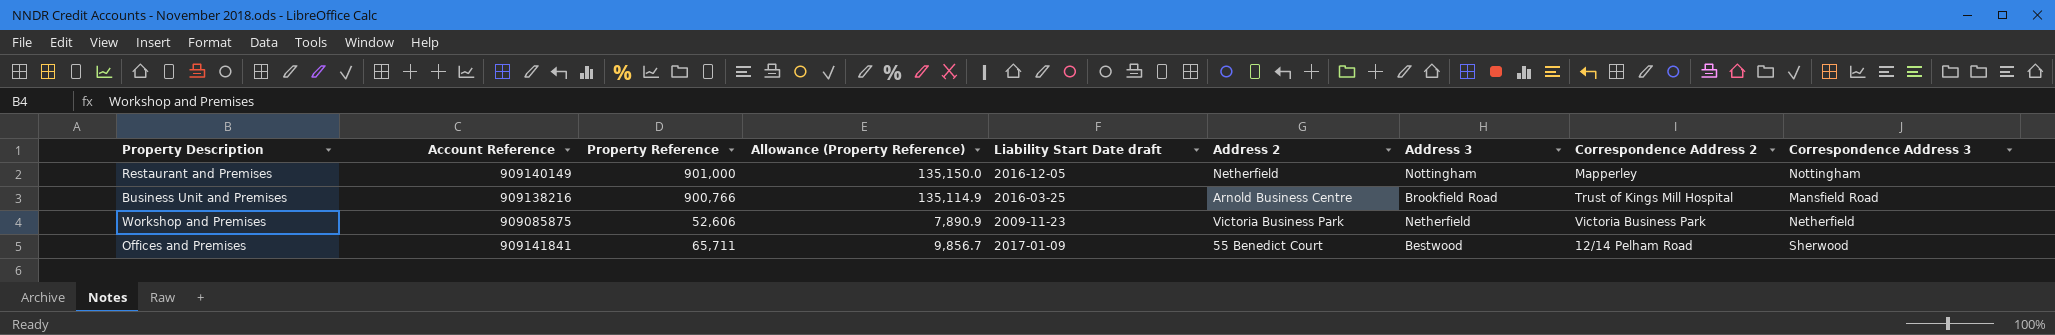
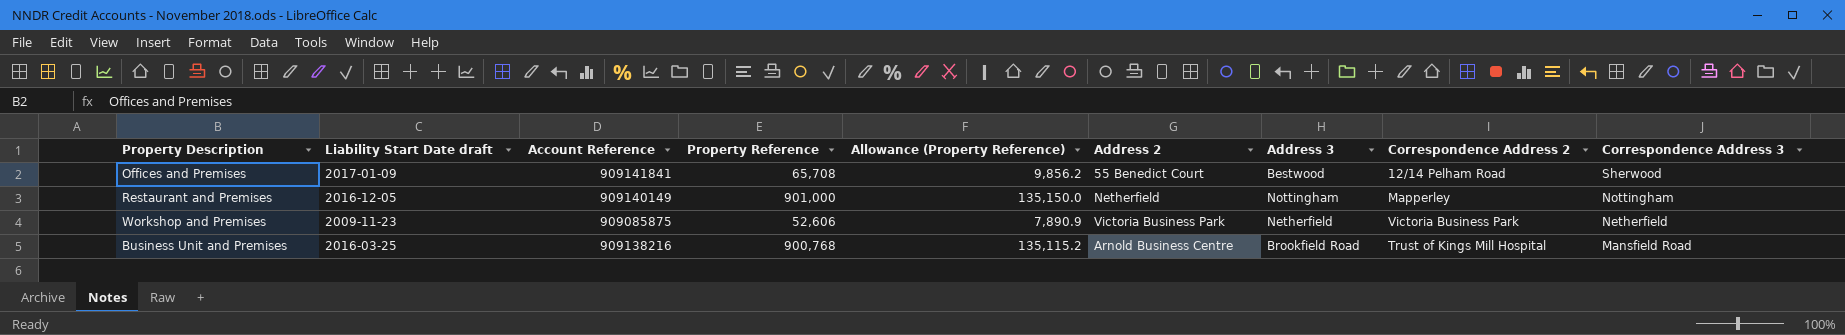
row order: none -> Correspondence Address 3 descending
column Liability Start Date draft | position: 5 -> 2
Offices and Premises | Property Reference: 65,711 -> 65,708
Offices and Premises | Allowance (Property Reference): 9,856.7 -> 9,856.2
Business Unit and Premises | Property Reference: 900,766 -> 900,768
Business Unit and Premises | Allowance (Property Reference): 135,114.9 -> 135,115.2

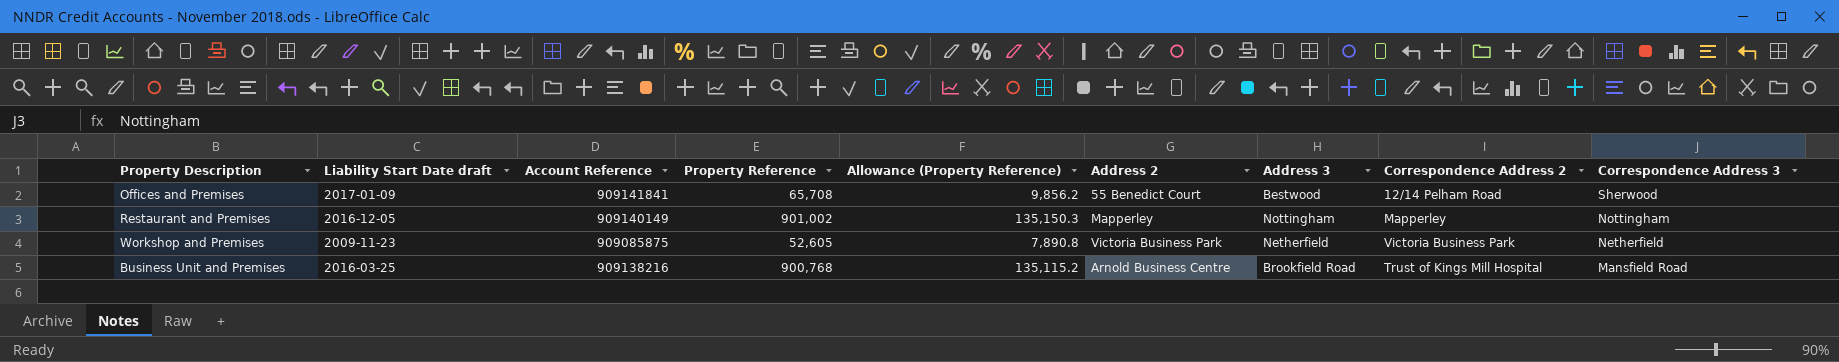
Restaurant and Premises | Property Reference: 901,000 -> 901,002
Restaurant and Premises | Allowance (Property Reference): 135,150.0 -> 135,150.3
Restaurant and Premises | Address 2: Netherfield -> Mapperley
Workshop and Premises | Property Reference: 52,606 -> 52,605
Workshop and Premises | Allowance (Property Reference): 7,890.9 -> 7,890.8

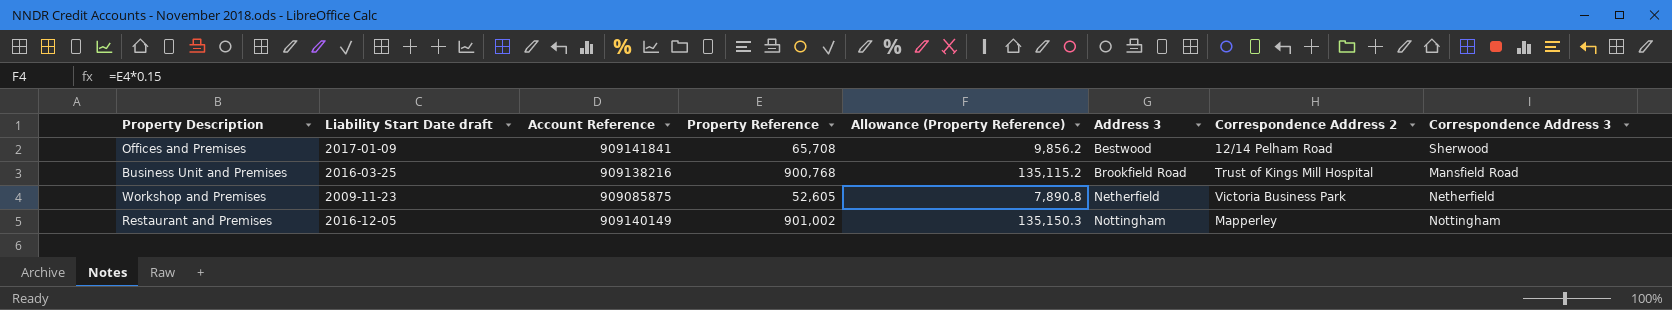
row order: Correspondence Address 3 descending -> Address 3 ascending
column Address 2 | position: 6 -> none

